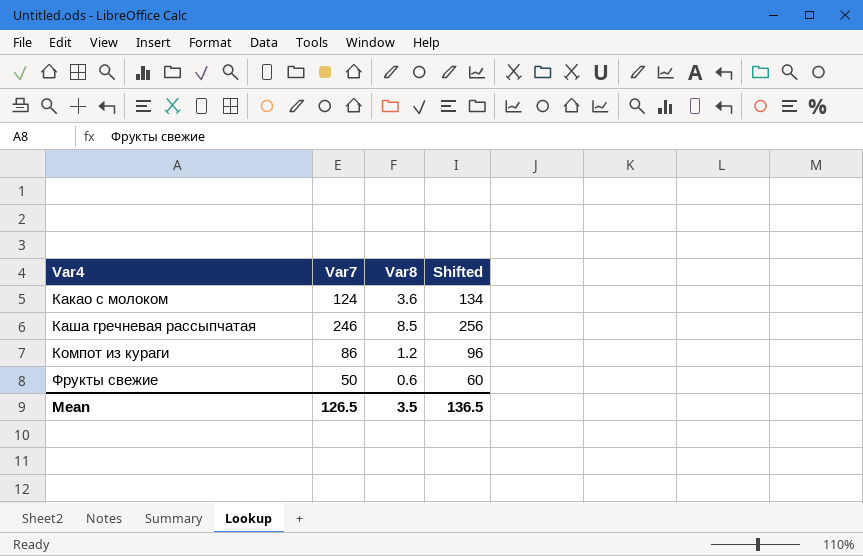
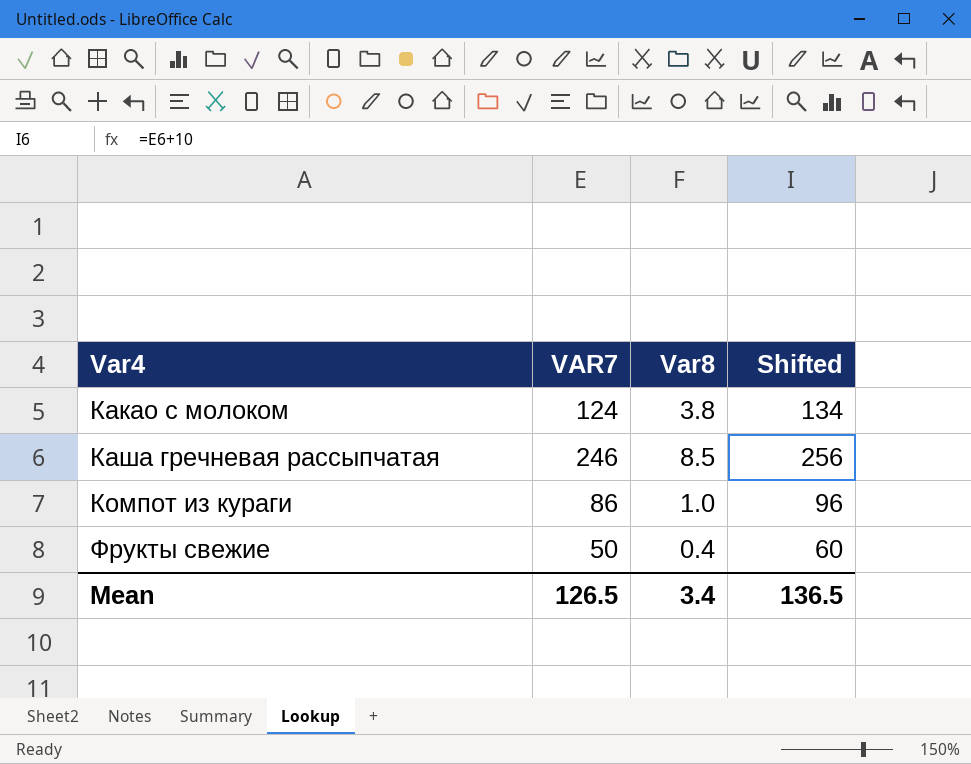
column name: Var7 -> VAR7
Какао с молоком | Var8: 3.6 -> 3.8
Компот из кураги | Var8: 1.2 -> 1.0
Фрукты свежие | Var8: 0.6 -> 0.4
Mean | Var8: 3.5 -> 3.4

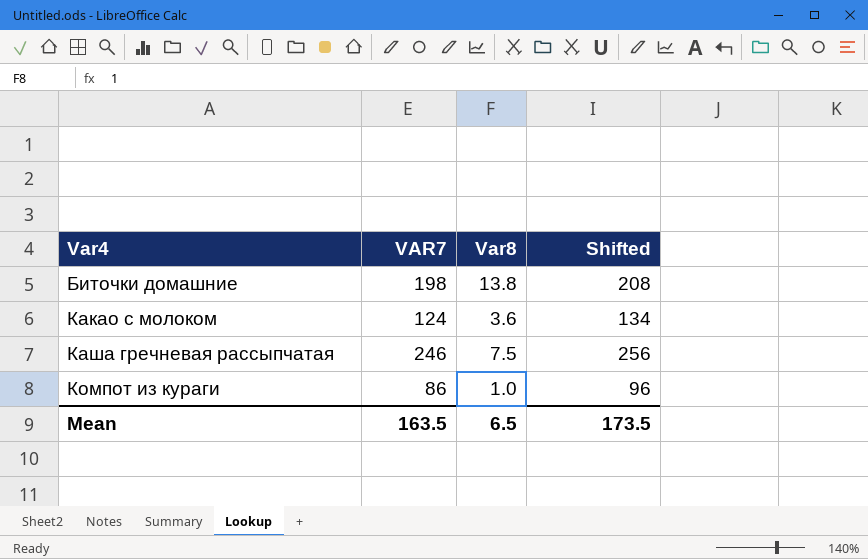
row Фрукты свежие: 50 | 0.4 | 60 -> none
row Биточки домашние: none -> 198 | 13.8 | 208
Какао с молоком | Var8: 3.8 -> 3.6
Каша гречневая рассыпчатая | Var8: 8.5 -> 7.5
Mean | VAR7: 126.5 -> 163.5
Mean | Var8: 3.4 -> 6.5
Mean | Shifted: 136.5 -> 173.5

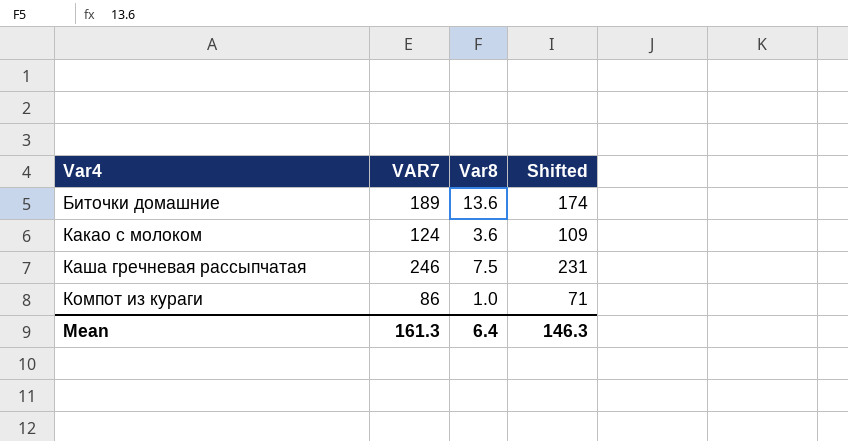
column Shifted | formula: [VAR7] + 10 -> [VAR7] - 15
Биточки домашние | VAR7: 198 -> 189
Биточки домашние | Var8: 13.8 -> 13.6
Mean | VAR7: 163.5 -> 161.3
Mean | Var8: 6.5 -> 6.4
Mean | Shifted: 173.5 -> 146.3

